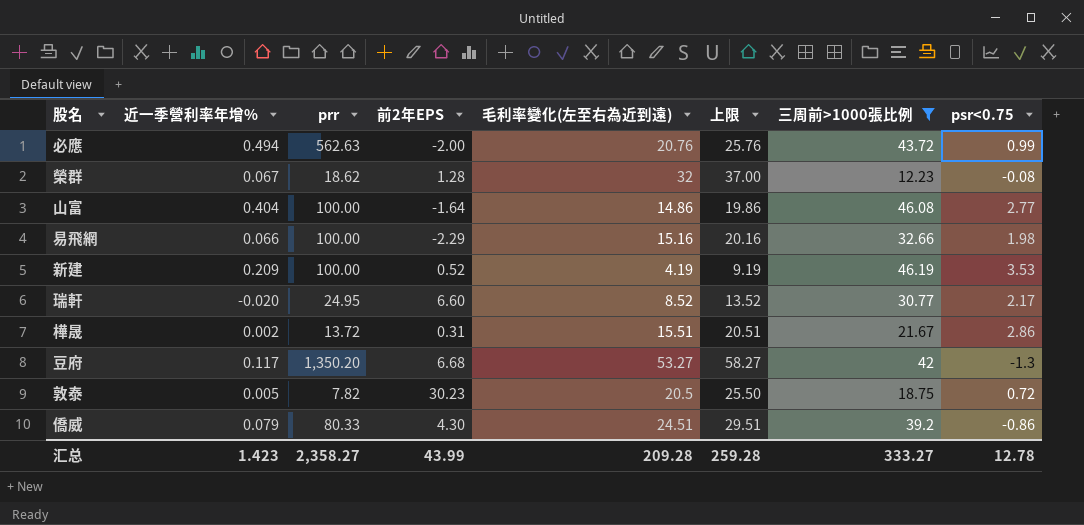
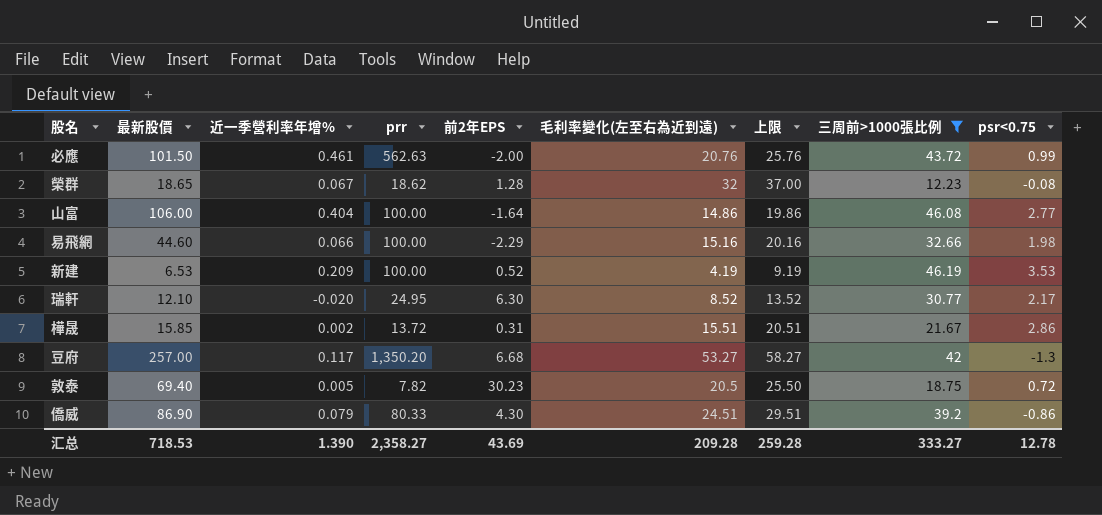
column 最新股價 | position: none -> 2
必應 | 近一季營利率年增%: 0.494 -> 0.461
瑞軒 | 前2年EPS: 6.60 -> 6.30
汇总 | 近一季營利率年增%: 1.423 -> 1.390
汇总 | 前2年EPS: 43.99 -> 43.69

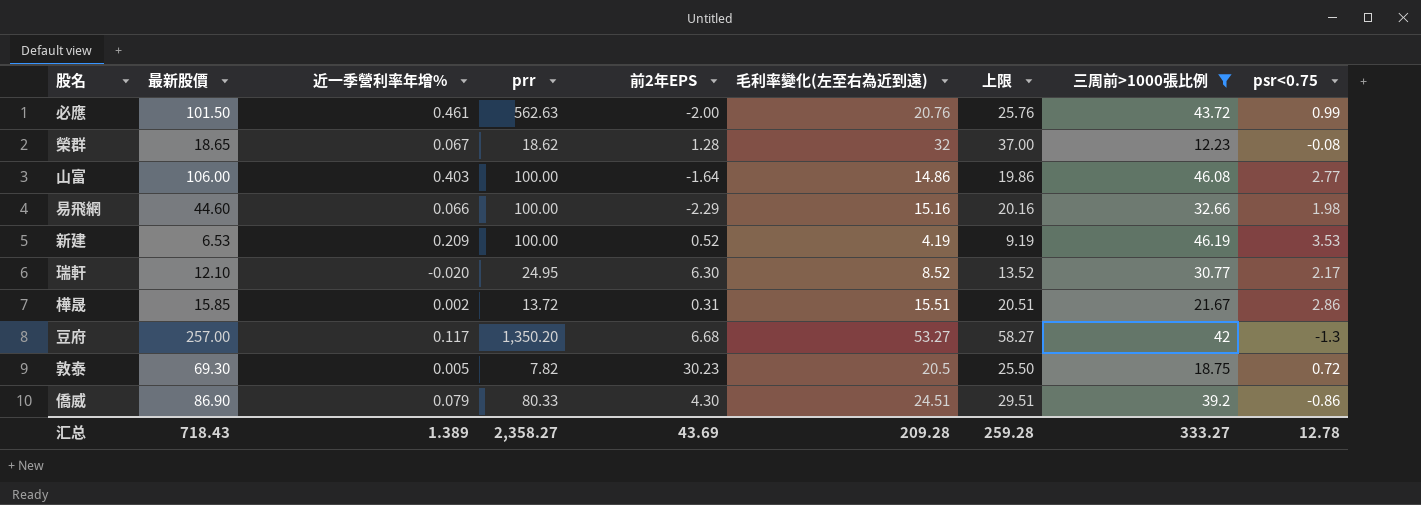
山富 | 近一季營利率年增%: 0.404 -> 0.403
敦泰 | 最新股價: 69.40 -> 69.30
汇总 | 最新股價: 718.53 -> 718.43
汇总 | 近一季營利率年增%: 1.390 -> 1.389

